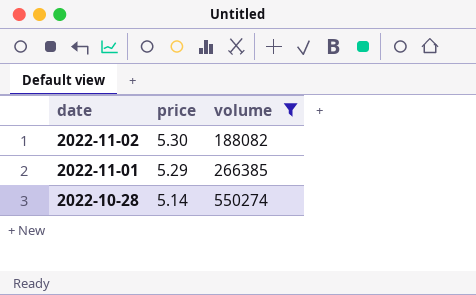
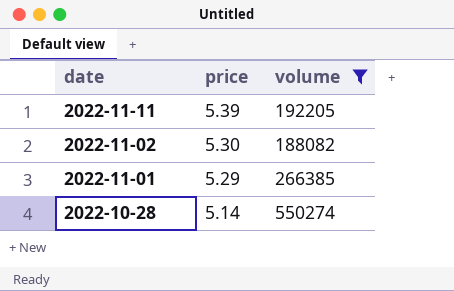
row 2022-11-11: none -> 5.39 | 192205

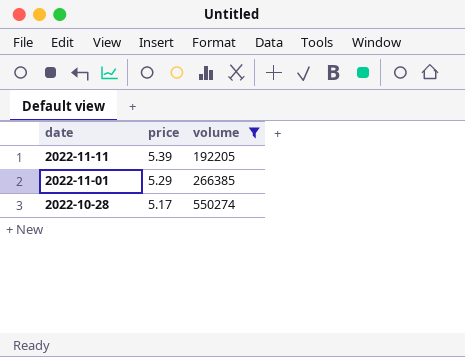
row 2022-11-02: 5.30 | 188082 -> none
2022-10-28 | price: 5.14 -> 5.17

